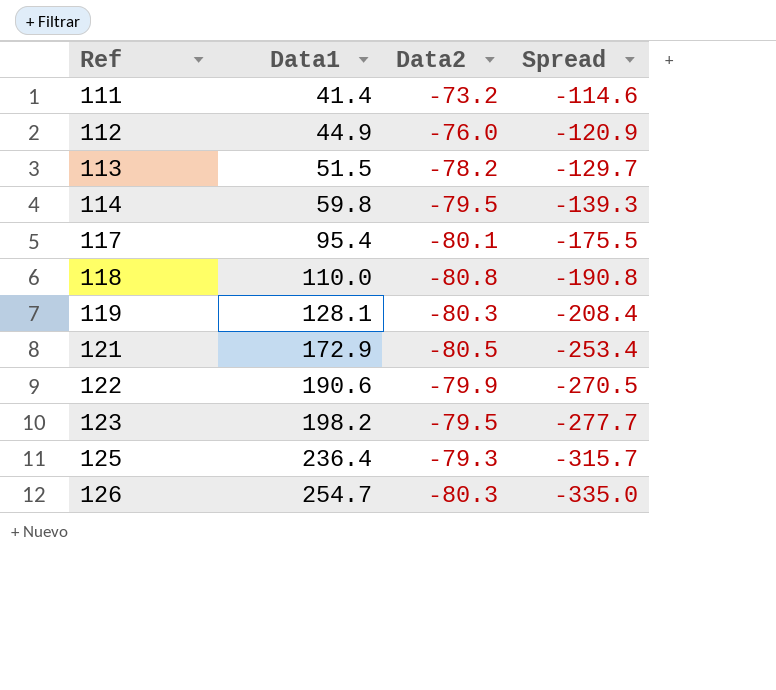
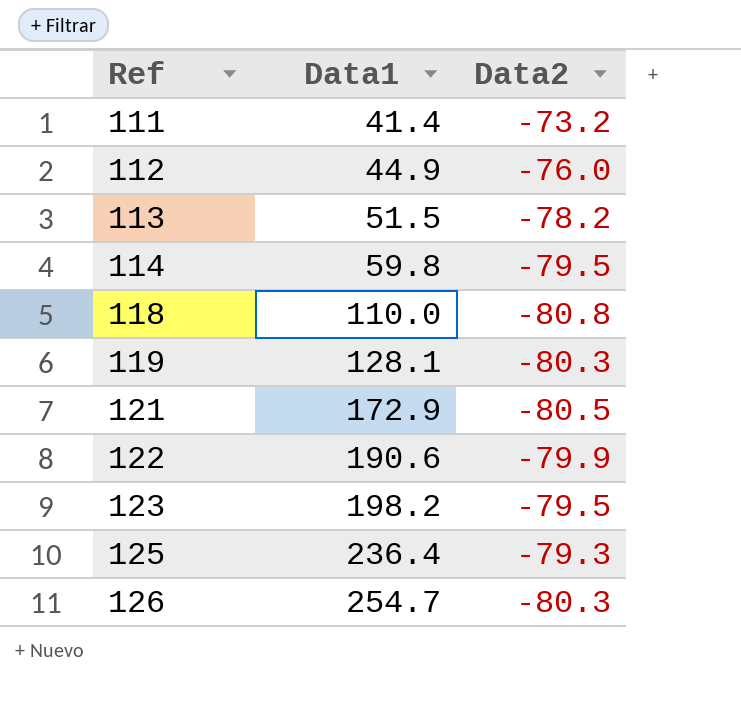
column Spread | formula: [Data2] - [Data1] -> none
row 117: 95.4 | -80.1 | -175.5 -> none

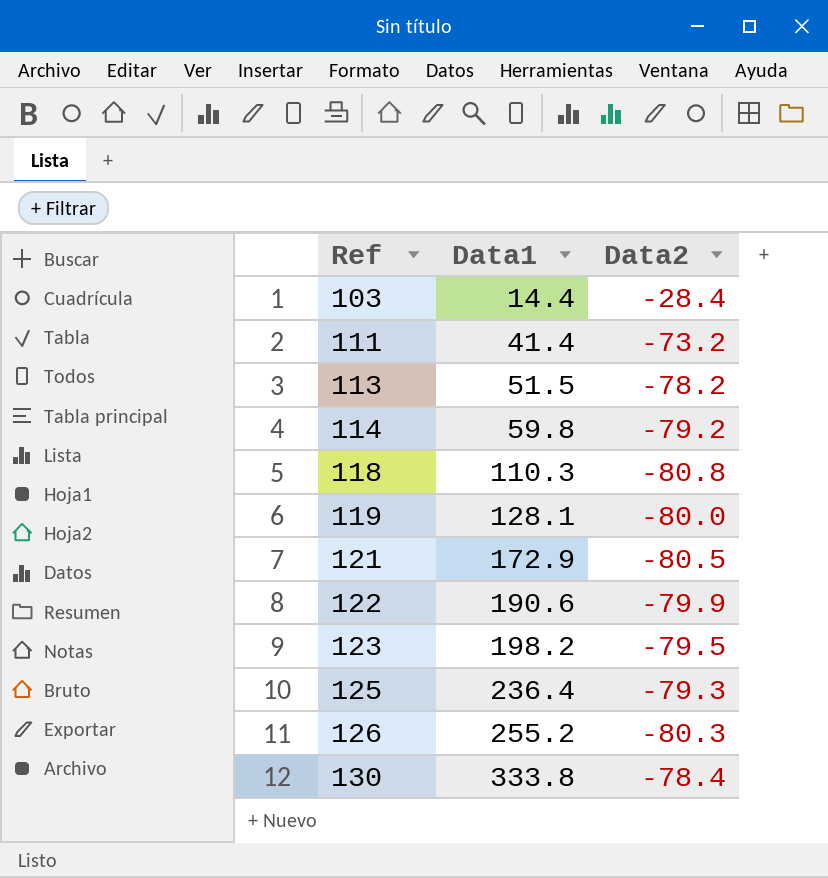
row 112: 44.9 | -76.0 -> none
row 103: none -> 14.4 | -28.4
114 | Data2: -79.5 -> -79.2
118 | Data1: 110.0 -> 110.3
119 | Data2: -80.3 -> -80.0
126 | Data1: 254.7 -> 255.2
row 130: none -> 333.8 | -78.4

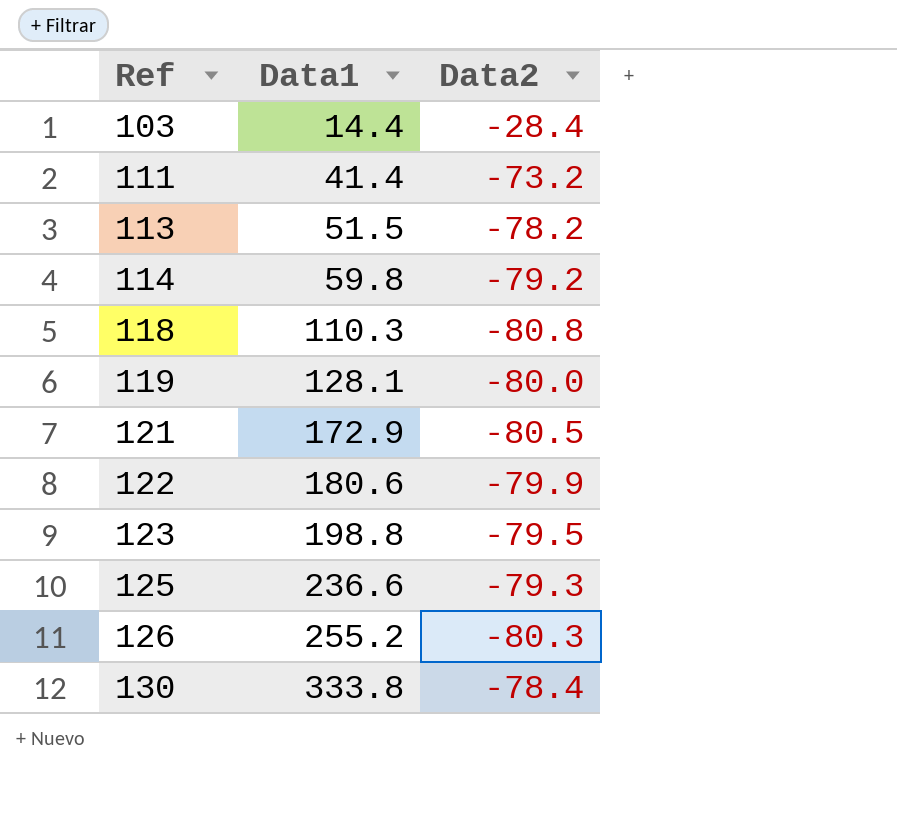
122 | Data1: 190.6 -> 180.6
123 | Data1: 198.2 -> 198.8
125 | Data1: 236.4 -> 236.6

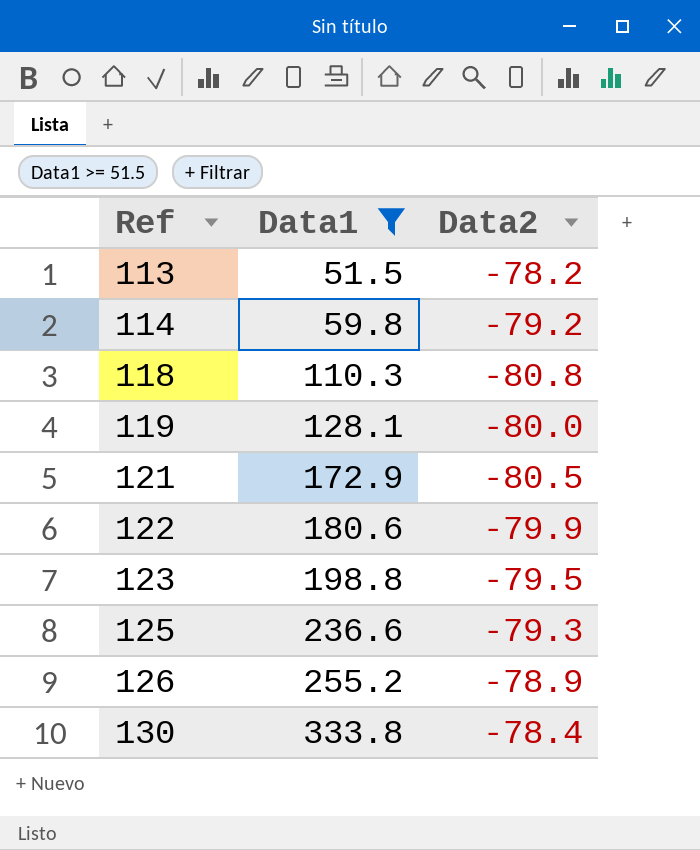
filter: none -> Data1 >= 51.5
126 | Data2: -80.3 -> -78.9

